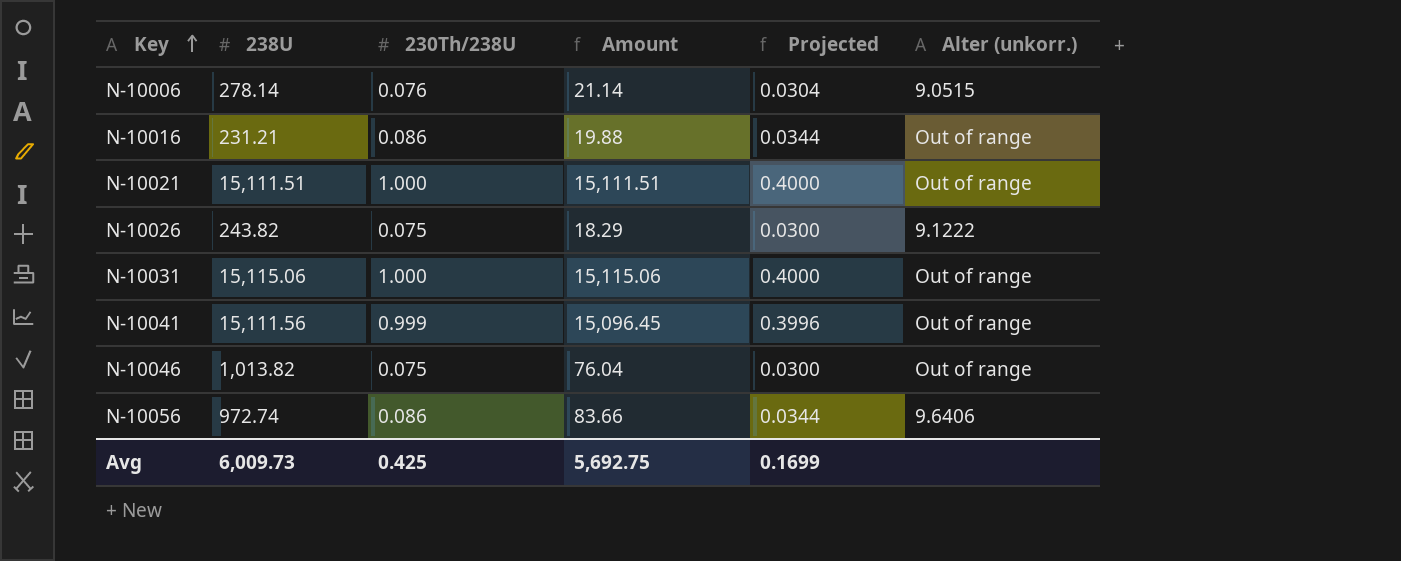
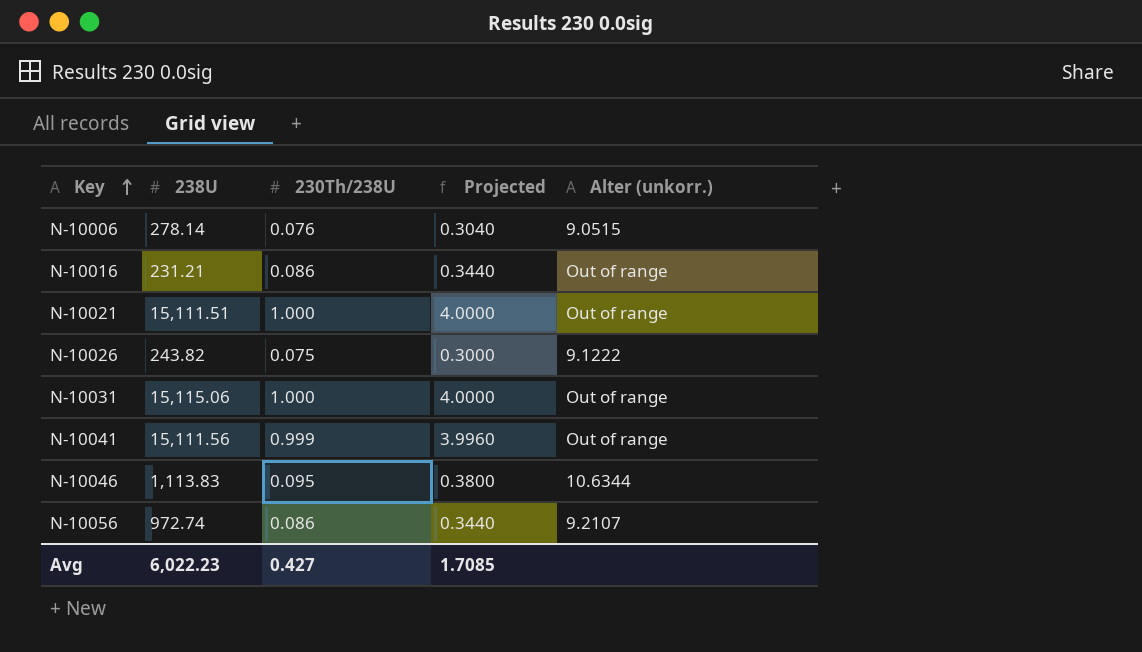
column Amount | formula: [238U] * [230Th/238U] -> none
column Projected | formula: [230Th/238U] * 0.4 -> [230Th/238U] * 4
N-10046 | 238U: 1,013.82 -> 1,113.83
N-10046 | 230Th/238U: 0.075 -> 0.095
N-10046 | Alter (unkorr.): Out of range -> 10.6344
N-10056 | Alter (unkorr.): 9.6406 -> 9.2107
Avg | 238U: 6,009.73 -> 6,022.23
Avg | 230Th/238U: 0.425 -> 0.427
Avg | Projected: 0.1699 -> 1.7085

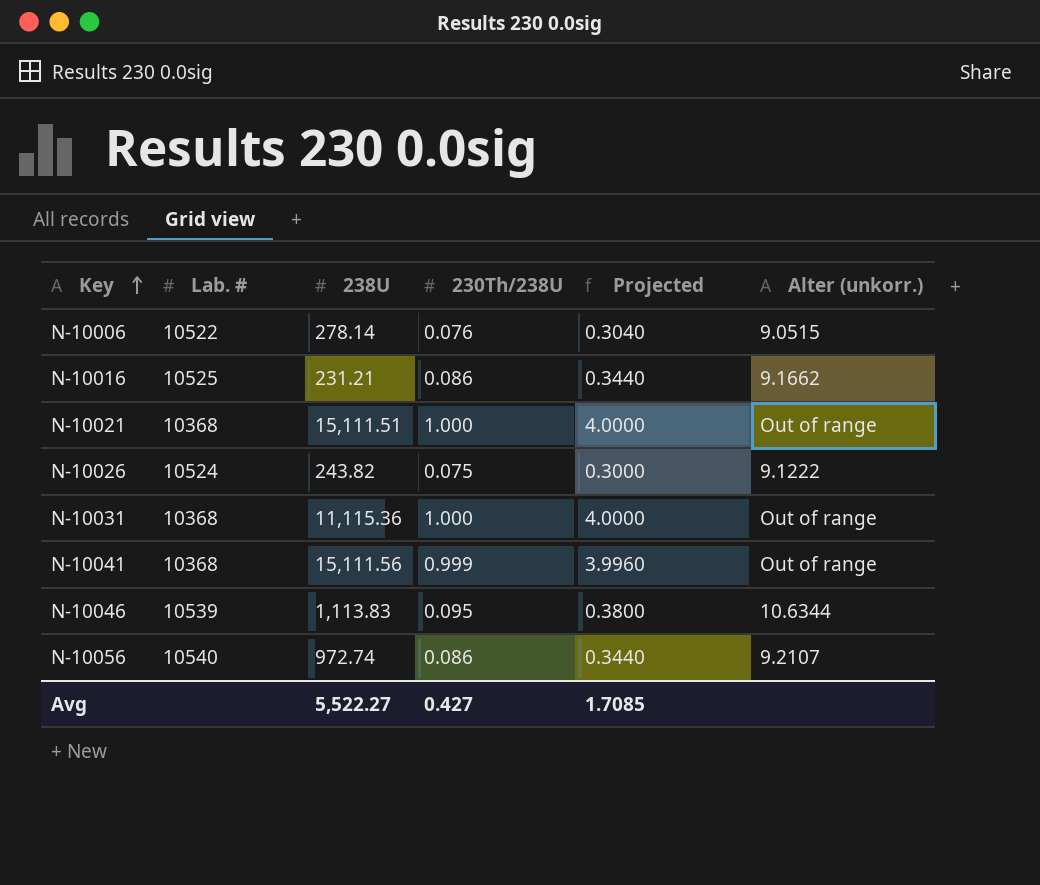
column Lab. # | position: none -> 2
N-10016 | Alter (unkorr.): Out of range -> 9.1662
N-10031 | 238U: 15,115.06 -> 11,115.36
Avg | 238U: 6,022.23 -> 5,522.27

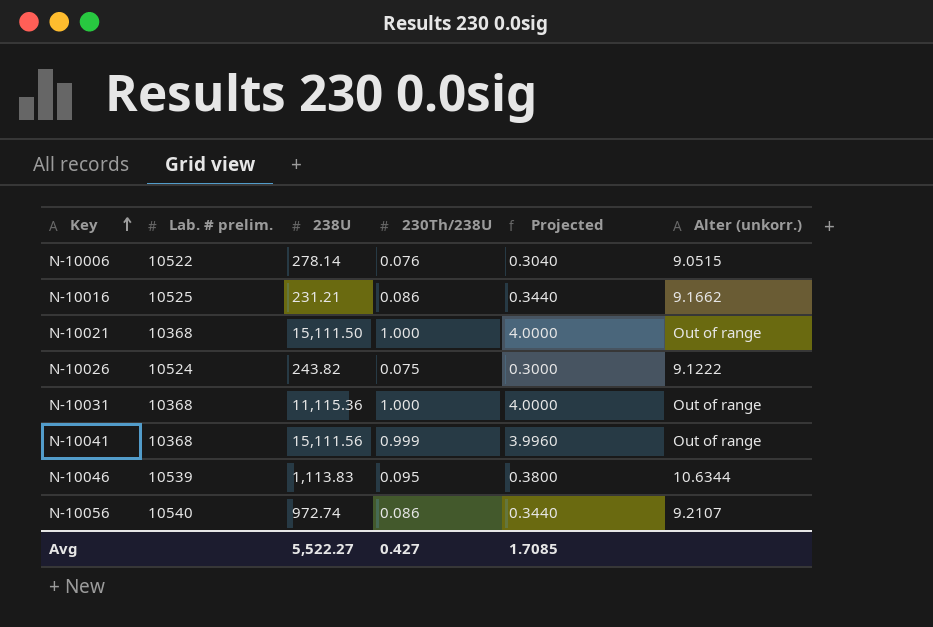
column name: Lab. # -> Lab. # prelim.
N-10021 | 238U: 15,111.51 -> 15,111.50

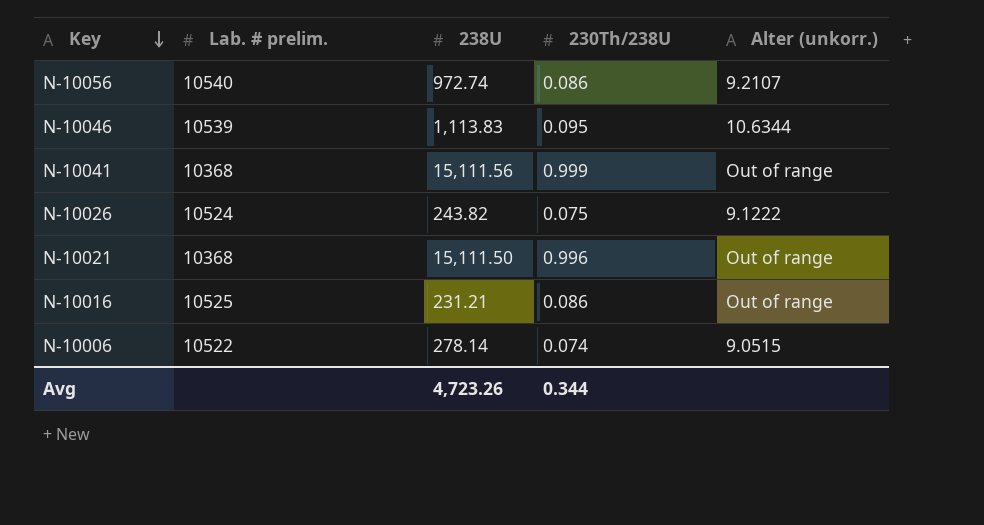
row order: Key ascending -> Key descending
column Projected | formula: [230Th/238U] * 4 -> none
row N-10031: 10368 | 11,115.36 | 1.000 | 4.0000 | Out of range -> none
N-10021 | 230Th/238U: 1.000 -> 0.996
N-10016 | Alter (unkorr.): 9.1662 -> Out of range
N-10006 | 230Th/238U: 0.076 -> 0.074
Avg | 238U: 5,522.27 -> 4,723.26
Avg | 230Th/238U: 0.427 -> 0.344

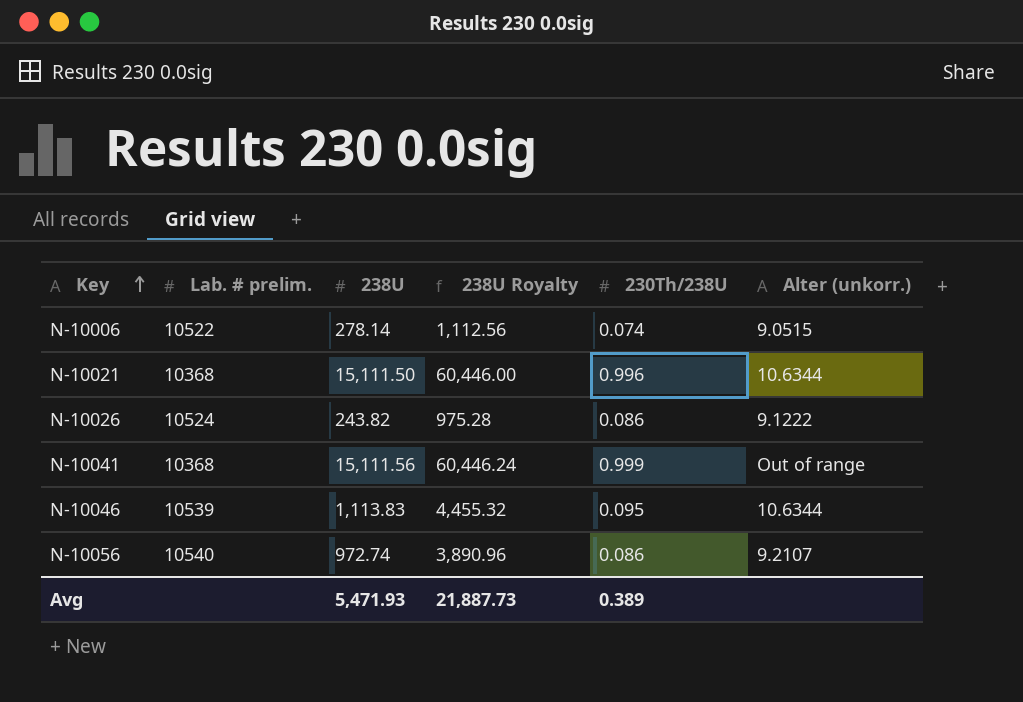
row order: Key descending -> Key ascending
column 238U Royalty | formula: none -> [238U] * 4
row N-10016: 10525 | 231.21 | 0.086 | Out of range -> none
N-10021 | Alter (unkorr.): Out of range -> 10.6344
N-10026 | 230Th/238U: 0.075 -> 0.086
Avg | 238U: 4,723.26 -> 5,471.93
Avg | 230Th/238U: 0.344 -> 0.389

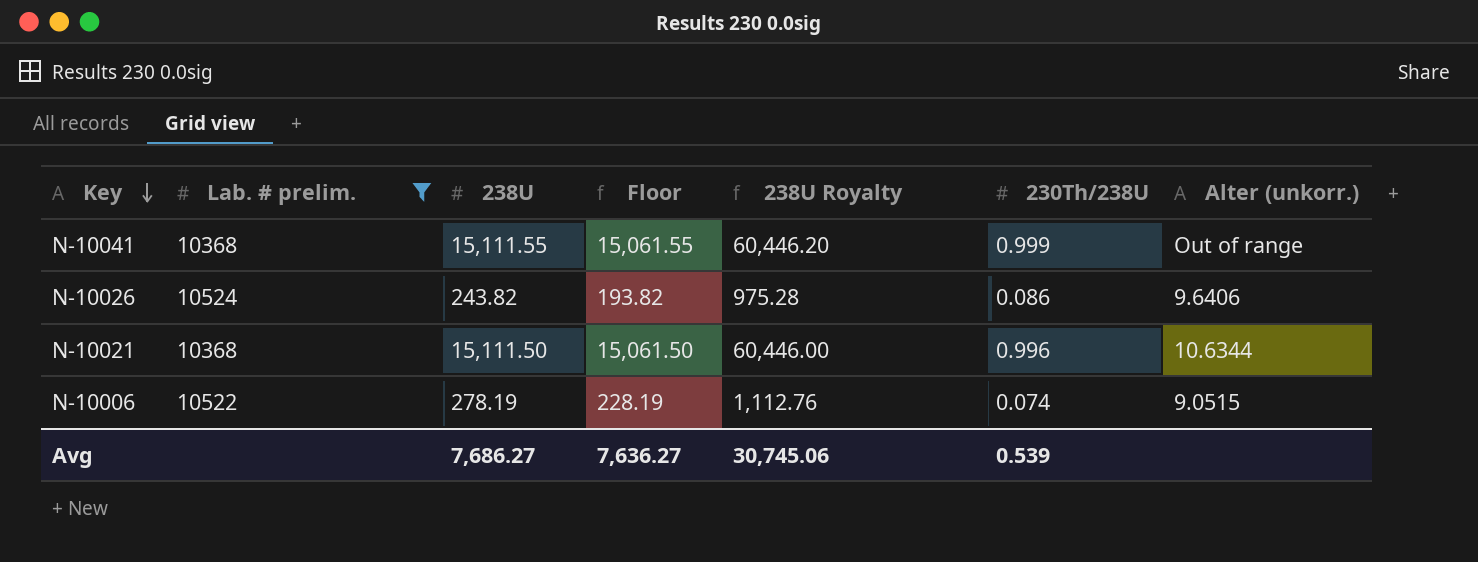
filter: none -> Lab. # prelim. <= 10524
row order: Key ascending -> Key descending
column Floor | formula: none -> [238U] - 50
N-10041 | 238U: 15,111.56 -> 15,111.55
N-10041 | 238U Royalty: 60,446.24 -> 60,446.20
N-10026 | Alter (unkorr.): 9.1222 -> 9.6406
N-10006 | 238U: 278.14 -> 278.19
N-10006 | 238U Royalty: 1,112.56 -> 1,112.76
Avg | 238U: 5,471.93 -> 7,686.27
Avg | 238U Royalty: 21,887.73 -> 30,745.06
Avg | 230Th/238U: 0.389 -> 0.539

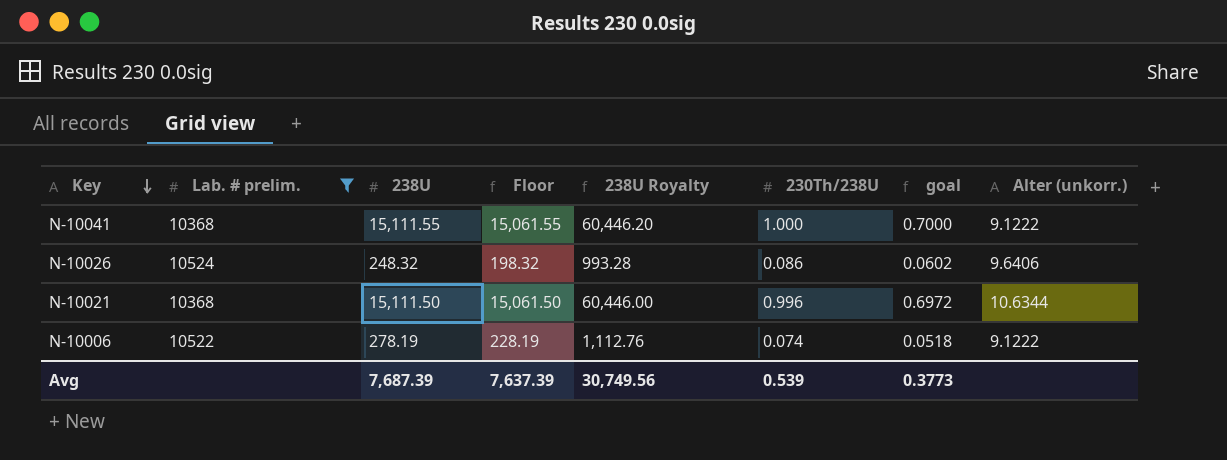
column goal | formula: none -> [230Th/238U] * 0.7
N-10041 | 230Th/238U: 0.999 -> 1.000
N-10041 | Alter (unkorr.): Out of range -> 9.1222
N-10026 | 238U: 243.82 -> 248.32
N-10026 | Floor: 193.82 -> 198.32
N-10026 | 238U Royalty: 975.28 -> 993.28
N-10006 | Alter (unkorr.): 9.0515 -> 9.1222
Avg | 238U: 7,686.27 -> 7,687.39
Avg | Floor: 7,636.27 -> 7,637.39
Avg | 238U Royalty: 30,745.06 -> 30,749.56

